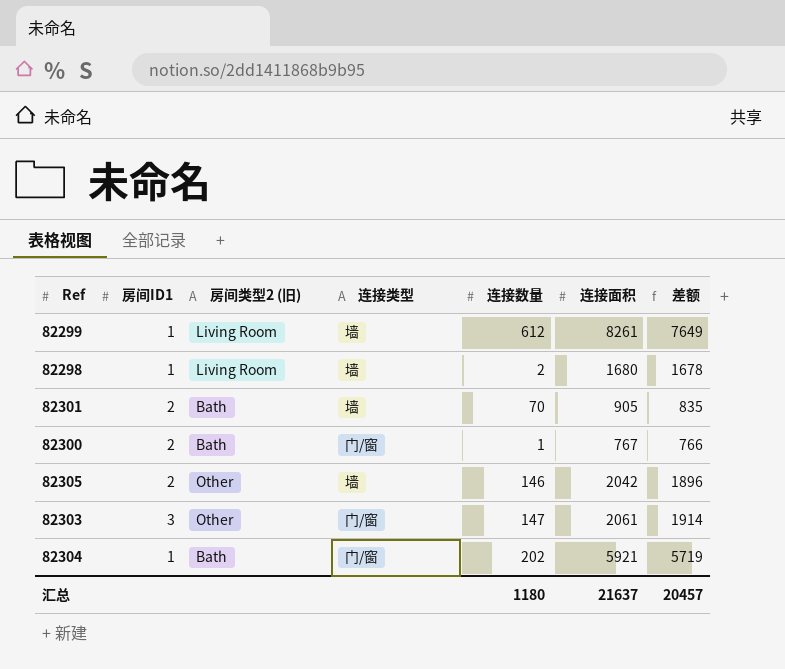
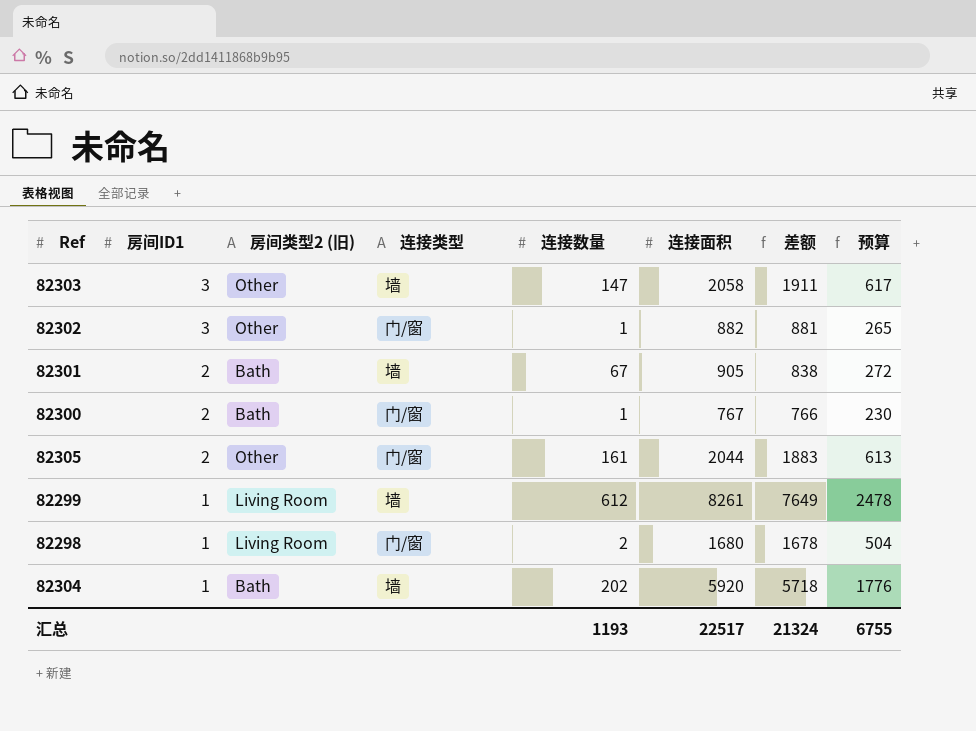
row order: none -> 房间ID1 descending
column 预算 | formula: none -> [连接面积] * 0.3
82303 | 连接类型: 门/窗 -> 墙
82303 | 连接面积: 2061 -> 2058
82303 | 差额: 1914 -> 1911
row 82302: none -> 3 | Other | 门/窗 | 1 | 882 | 881 | 265
82301 | 连接数量: 70 -> 67
82301 | 差额: 835 -> 838
82305 | 连接类型: 墙 -> 门/窗
82305 | 连接数量: 146 -> 161
82305 | 连接面积: 2042 -> 2044
82305 | 差额: 1896 -> 1883
82298 | 连接类型: 墙 -> 门/窗
82304 | 连接类型: 门/窗 -> 墙
82304 | 连接面积: 5921 -> 5920
82304 | 差额: 5719 -> 5718
汇总 | 连接数量: 1180 -> 1193
汇总 | 连接面积: 21637 -> 22517
汇总 | 差额: 20457 -> 21324

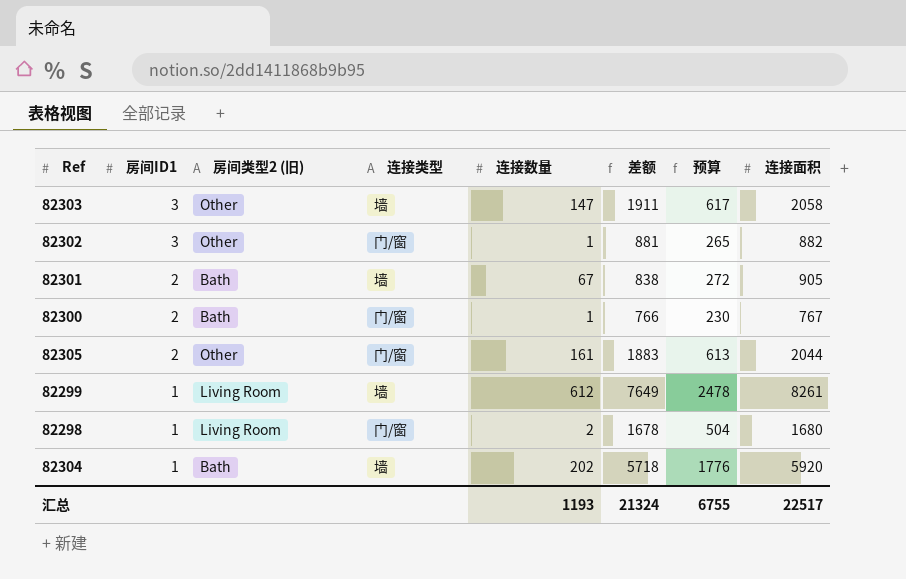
column 连接面积 | position: 6 -> 8

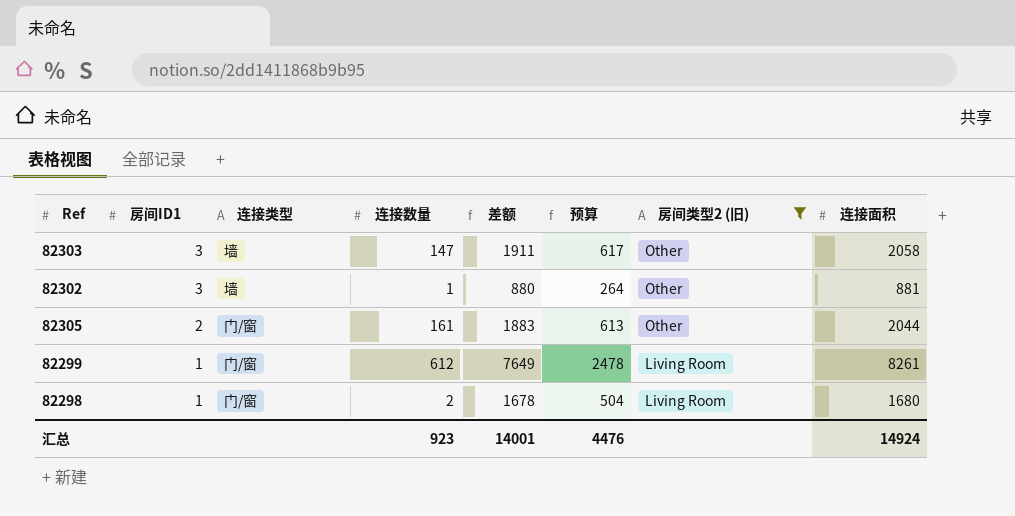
filter: none -> 房间类型2 (旧) != Bath
column 房间类型2 (旧) | position: 3 -> 7
82302 | 连接类型: 门/窗 -> 墙
82302 | 差额: 881 -> 880
82302 | 预算: 265 -> 264
82302 | 连接面积: 882 -> 881
82299 | 连接类型: 墙 -> 门/窗
汇总 | 连接数量: 1193 -> 923
汇总 | 差额: 21324 -> 14001
汇总 | 预算: 6755 -> 4476
汇总 | 连接面积: 22517 -> 14924

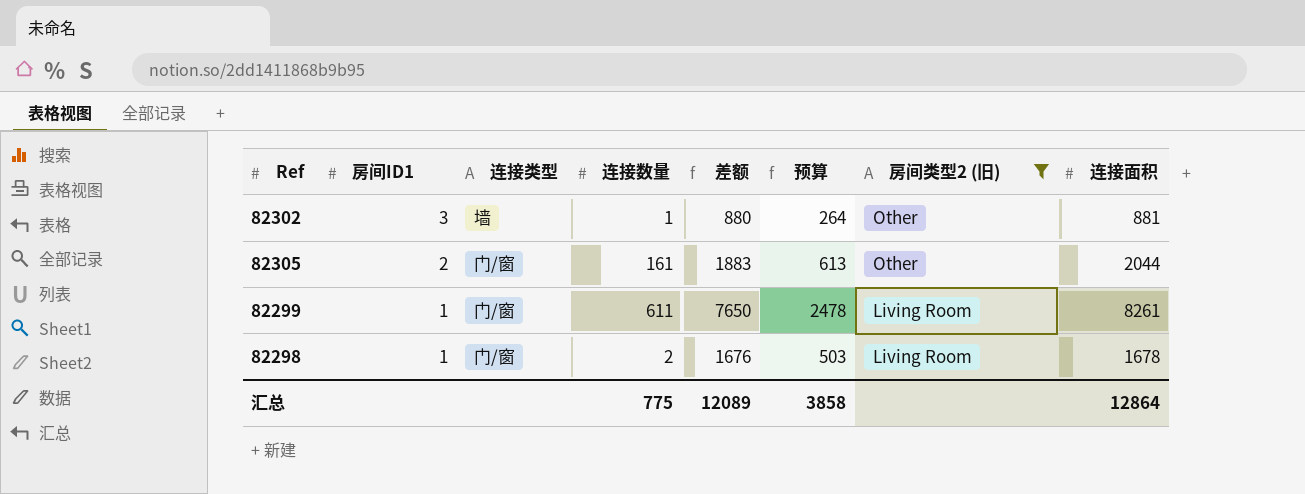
row 82303: 3 | 墙 | 147 | 1911 | 617 | Other | 2058 -> none
82299 | 连接数量: 612 -> 611
82299 | 差额: 7649 -> 7650
82298 | 差额: 1678 -> 1676
82298 | 预算: 504 -> 503
82298 | 连接面积: 1680 -> 1678
汇总 | 连接数量: 923 -> 775
汇总 | 差额: 14001 -> 12089
汇总 | 预算: 4476 -> 3858
汇总 | 连接面积: 14924 -> 12864

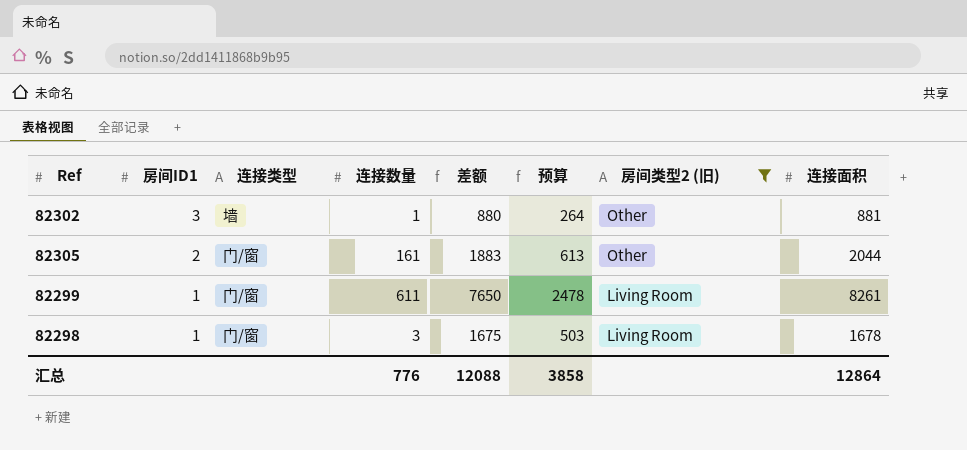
82298 | 连接数量: 2 -> 3
82298 | 差额: 1676 -> 1675
汇总 | 连接数量: 775 -> 776
汇总 | 差额: 12089 -> 12088

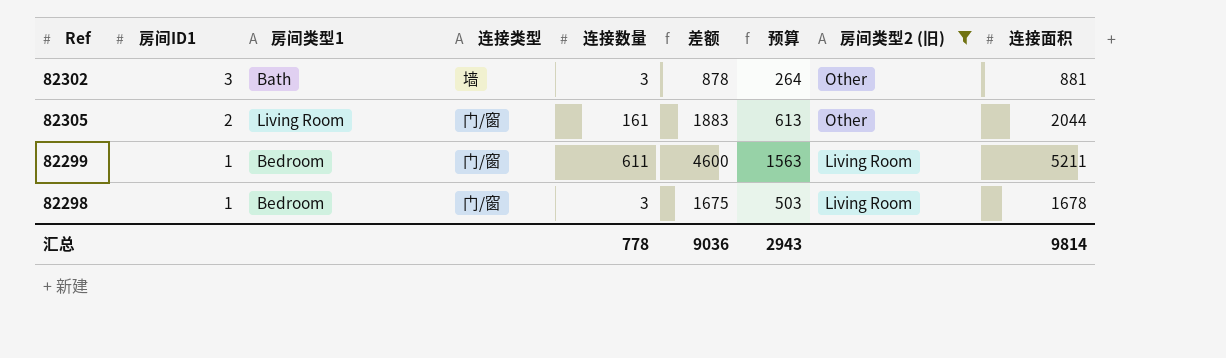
column 房间类型1 | position: none -> 3
82302 | 连接数量: 1 -> 3
82302 | 差额: 880 -> 878
82299 | 差额: 7650 -> 4600
82299 | 预算: 2478 -> 1563
82299 | 连接面积: 8261 -> 5211
汇总 | 连接数量: 776 -> 778
汇总 | 差额: 12088 -> 9036
汇总 | 预算: 3858 -> 2943
汇总 | 连接面积: 12864 -> 9814

